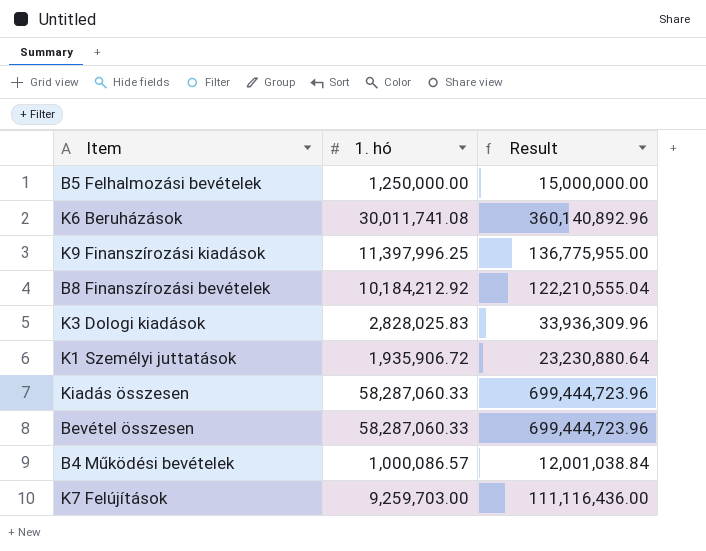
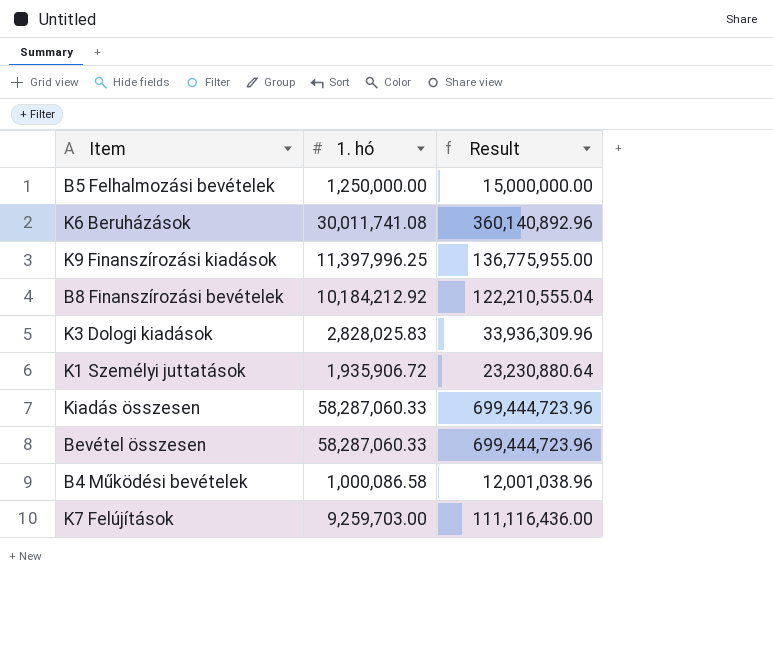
B4 Működési bevételek | 1. hó: 1,000,086.57 -> 1,000,086.58
B4 Működési bevételek | Result: 12,001,038.84 -> 12,001,038.96

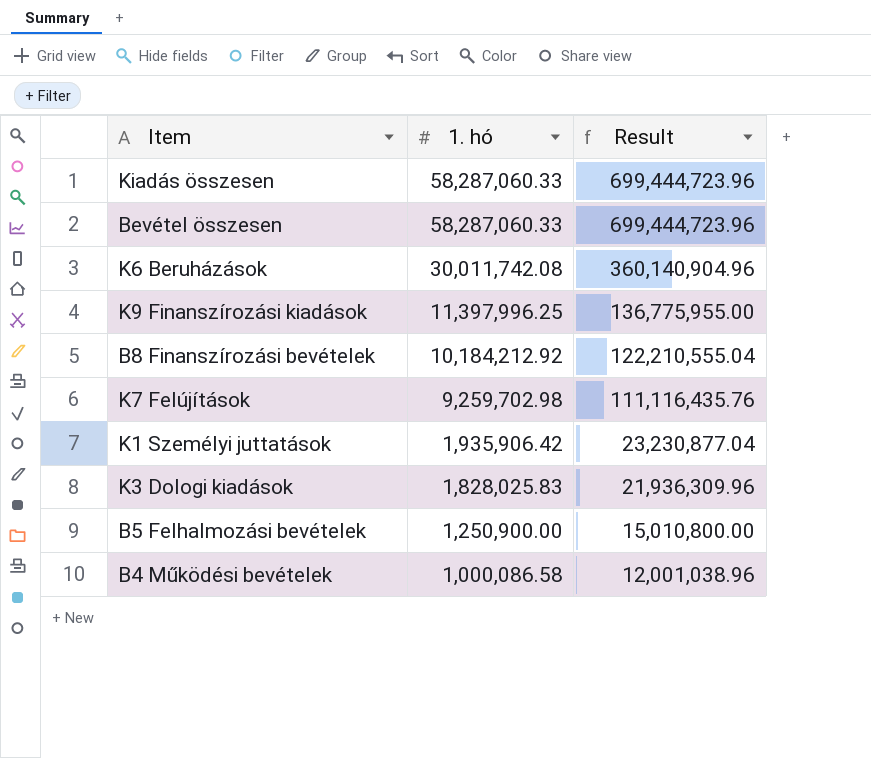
row order: none -> 1. hó descending
K6 Beruházások | 1. hó: 30,011,741.08 -> 30,011,742.08
K6 Beruházások | Result: 360,140,892.96 -> 360,140,904.96
K7 Felújítások | 1. hó: 9,259,703.00 -> 9,259,702.98
K7 Felújítások | Result: 111,116,436.00 -> 111,116,435.76
K1 Személyi juttatások | 1. hó: 1,935,906.72 -> 1,935,906.42
K1 Személyi juttatások | Result: 23,230,880.64 -> 23,230,877.04
K3 Dologi kiadások | 1. hó: 2,828,025.83 -> 1,828,025.83
K3 Dologi kiadások | Result: 33,936,309.96 -> 21,936,309.96
B5 Felhalmozási bevételek | 1. hó: 1,250,000.00 -> 1,250,900.00
B5 Felhalmozási bevételek | Result: 15,000,000.00 -> 15,010,800.00

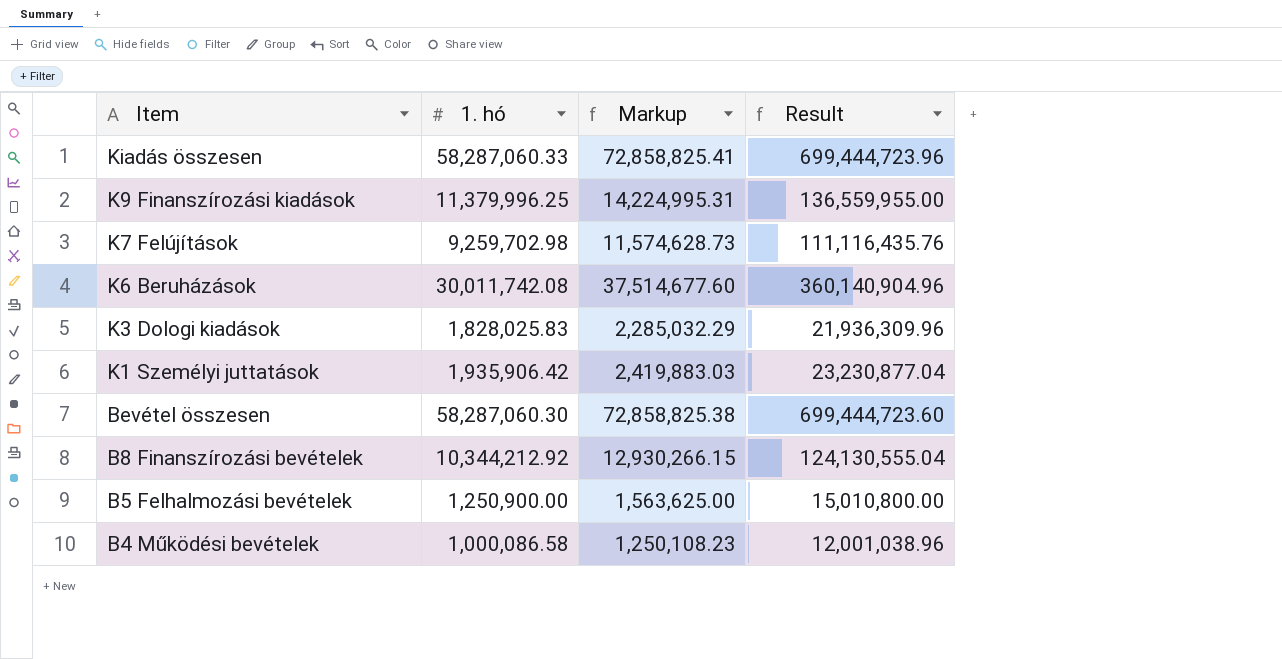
row order: 1. hó descending -> Item descending
column Markup | formula: none -> [1. hó] * 1.25
K9 Finanszírozási kiadások | 1. hó: 11,397,996.25 -> 11,379,996.25
K9 Finanszírozási kiadások | Result: 136,775,955.00 -> 136,559,955.00
Bevétel összesen | 1. hó: 58,287,060.33 -> 58,287,060.30
Bevétel összesen | Result: 699,444,723.96 -> 699,444,723.60
B8 Finanszírozási bevételek | 1. hó: 10,184,212.92 -> 10,344,212.92
B8 Finanszírozási bevételek | Result: 122,210,555.04 -> 124,130,555.04

